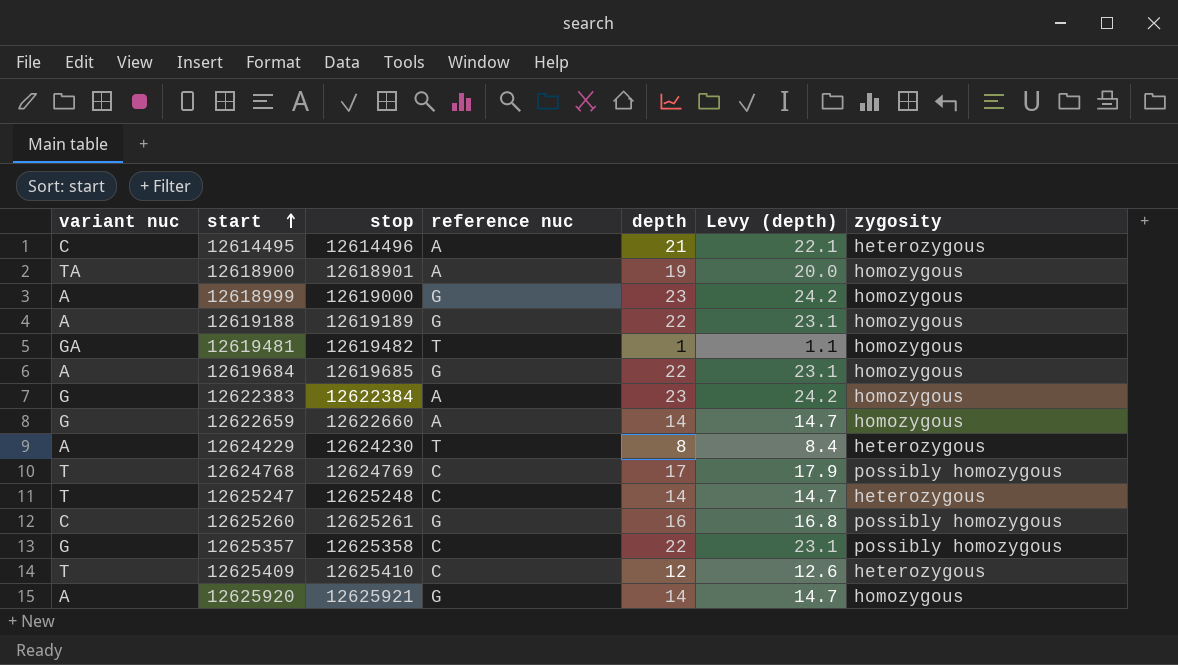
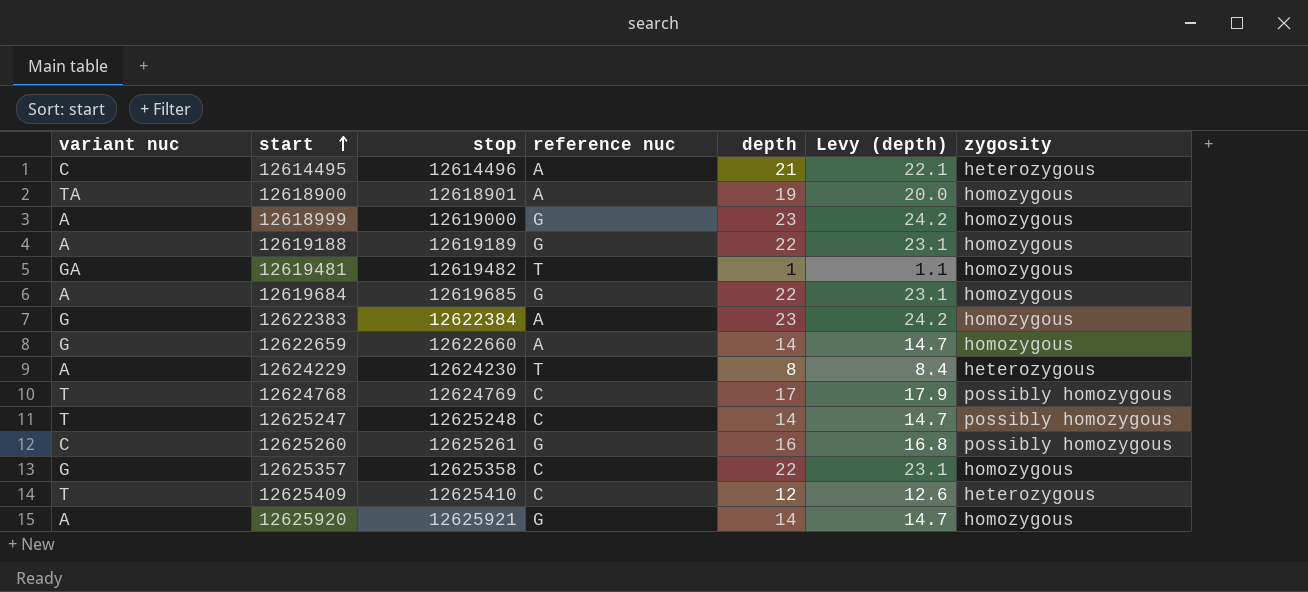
12625247 | zygosity: heterozygous -> possibly homozygous
12625357 | zygosity: possibly homozygous -> homozygous

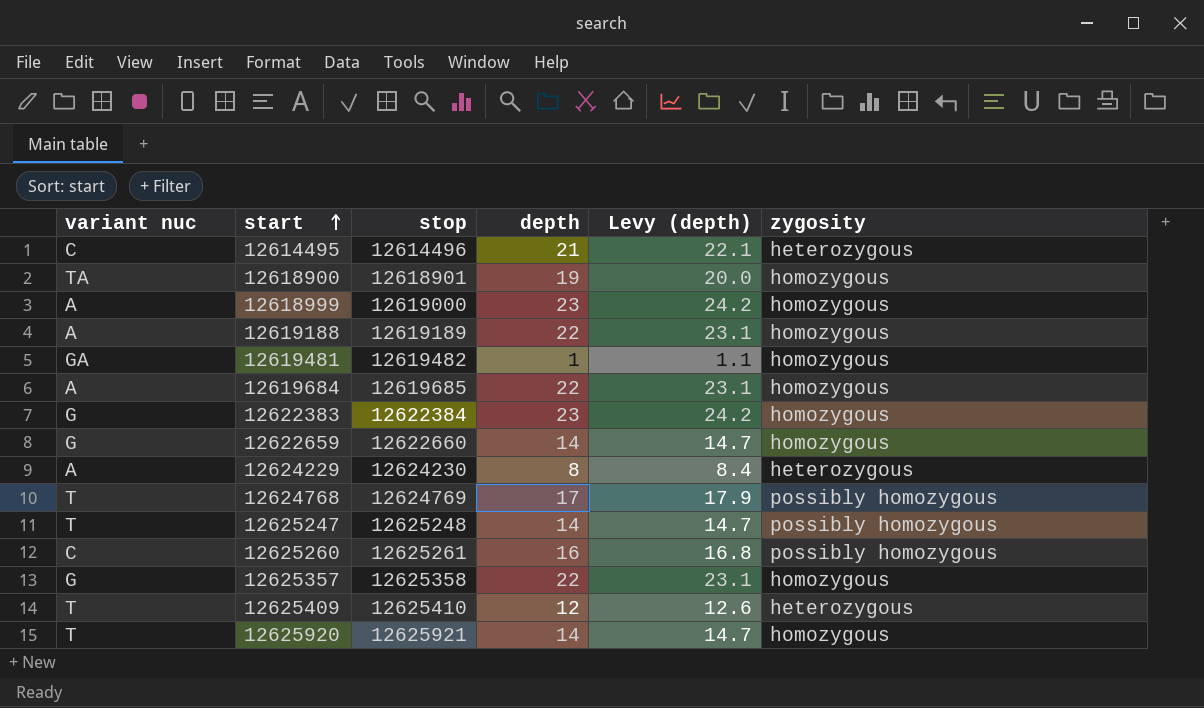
column reference nuc | position: 4 -> none
12625920 | variant nuc: A -> T

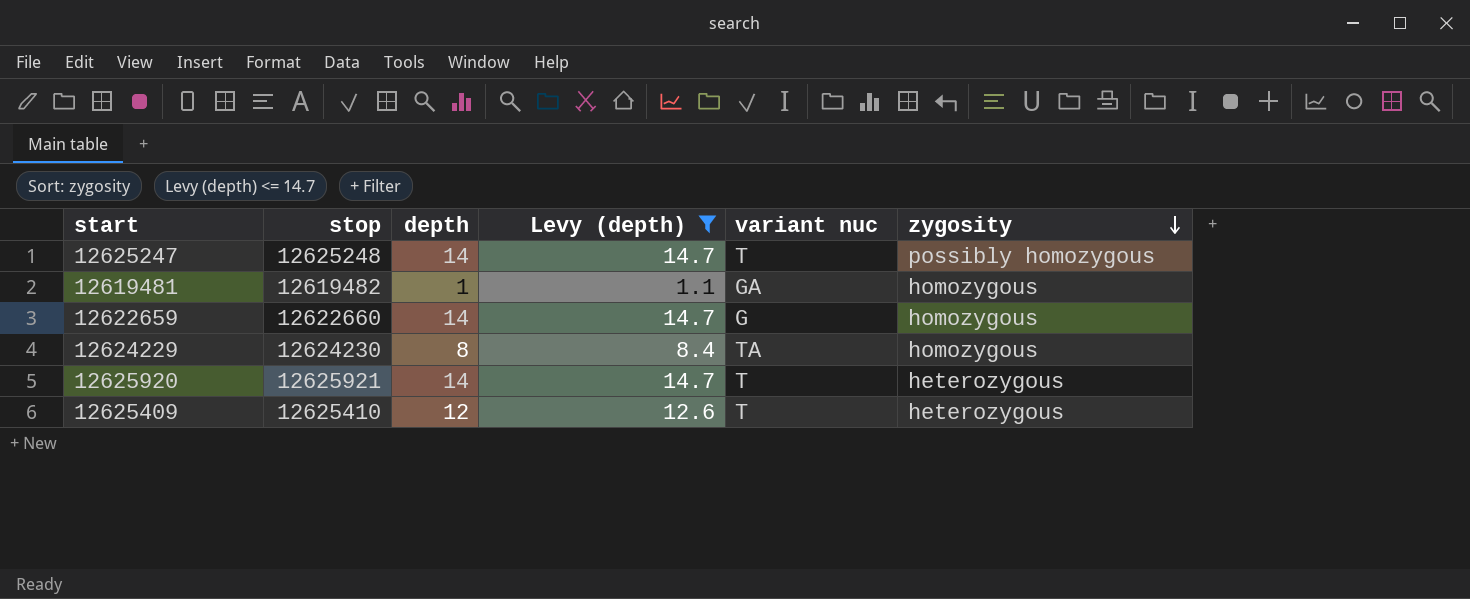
filter: none -> Levy (depth) <= 14.7
row order: start ascending -> zygosity descending
column variant nuc | position: 1 -> 5
12624229 | variant nuc: A -> TA
12624229 | zygosity: heterozygous -> homozygous
12625920 | zygosity: homozygous -> heterozygous

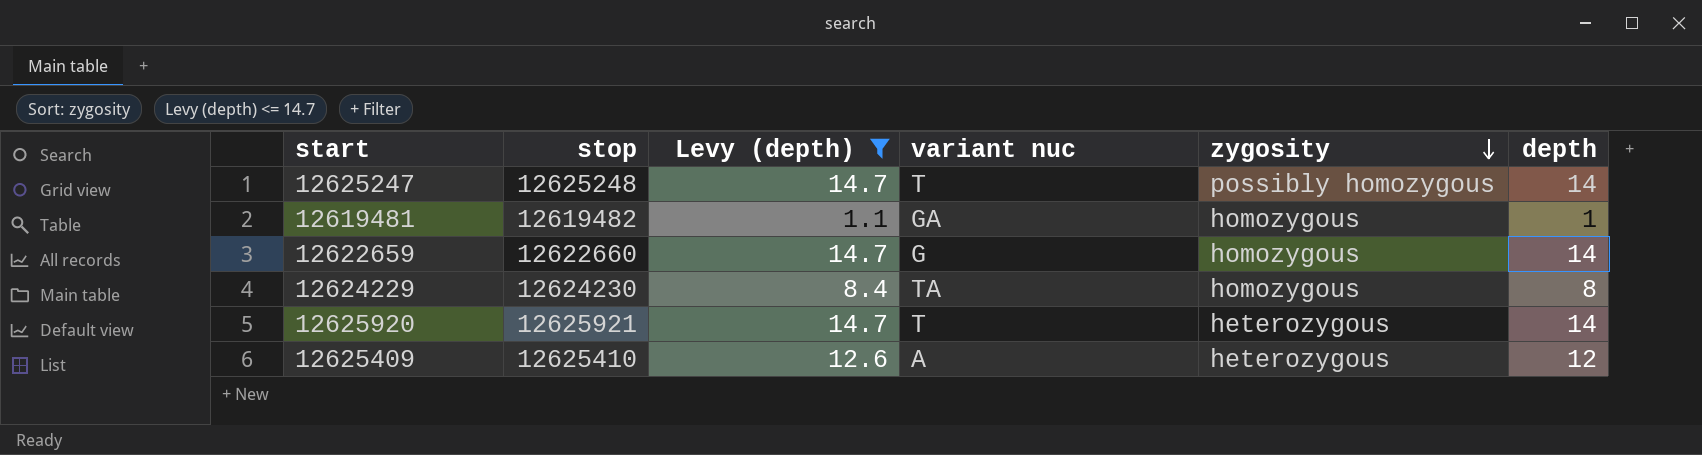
column depth | position: 3 -> 6
12625409 | variant nuc: T -> A

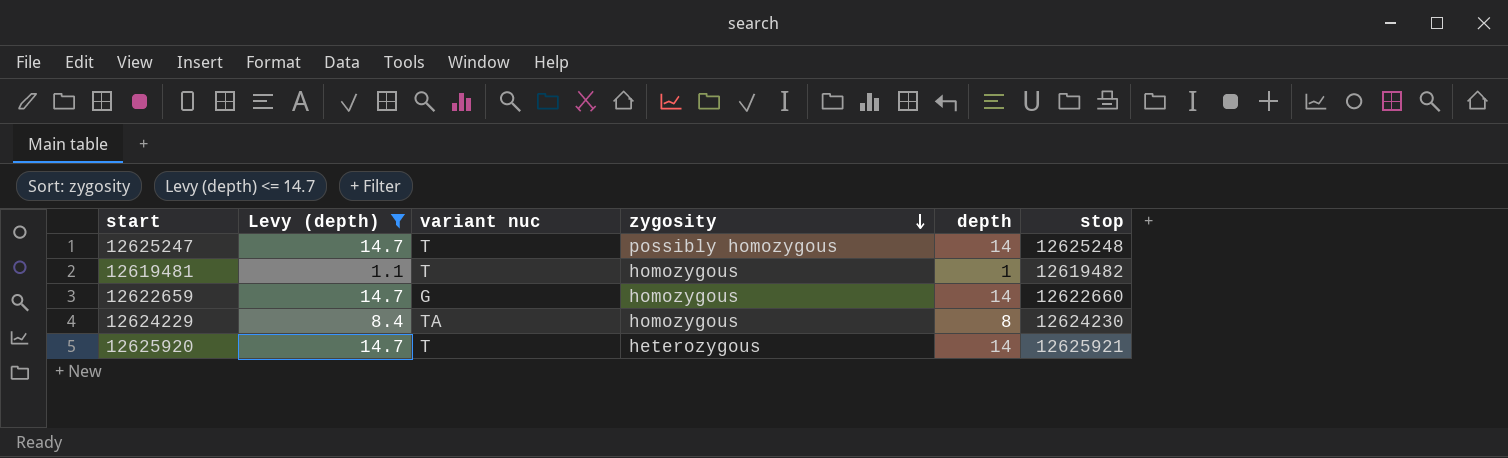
column stop | position: 2 -> 6
row 12625409: 12625410 | 12.6 | A | heterozygous | 12 -> none
12619481 | variant nuc: GA -> T

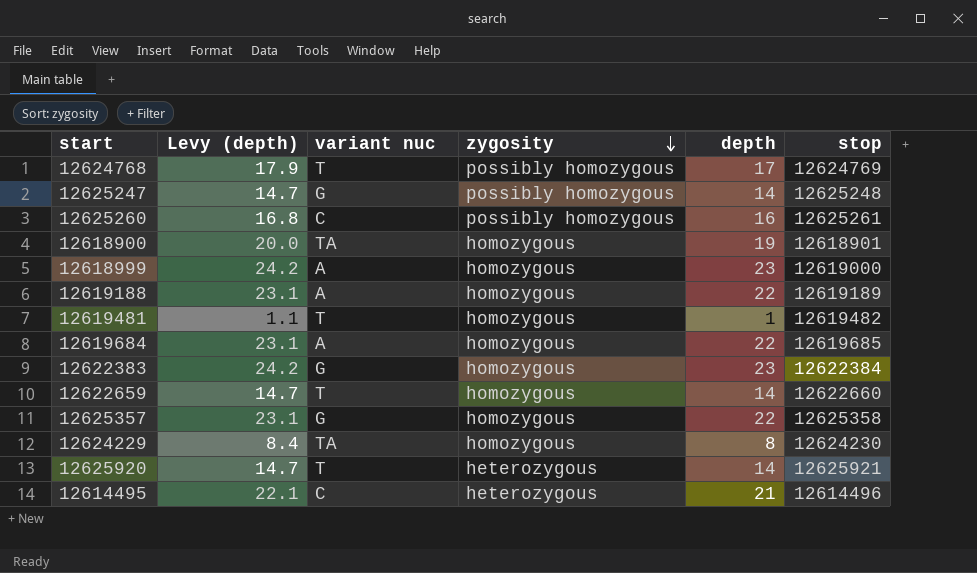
filter: Levy (depth) <= 14.7 -> none
12625247 | variant nuc: T -> G
12622659 | variant nuc: G -> T

